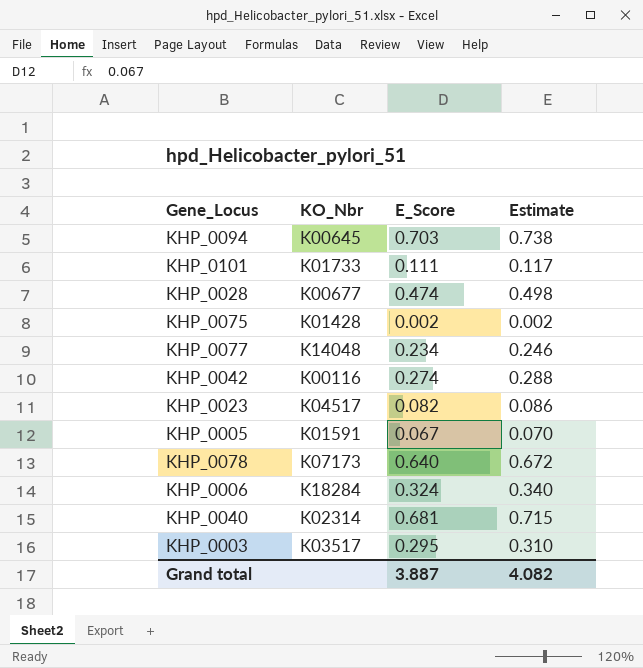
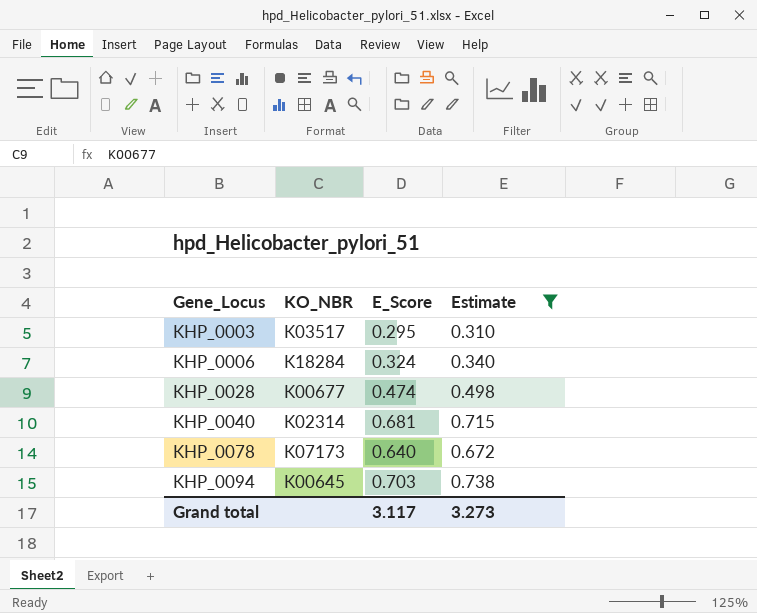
filter: none -> Estimate >= 0.310
row order: none -> Gene_Locus ascending
column name: KO_Nbr -> KO_NBR
Grand total | E_Score: 3.887 -> 3.117
Grand total | Estimate: 4.082 -> 3.273

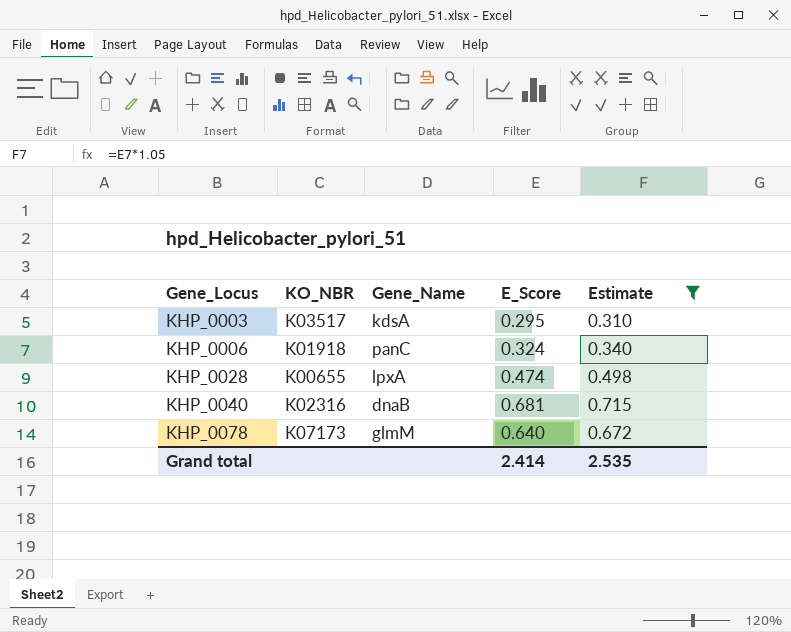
column Gene_Name | position: none -> 3
row KHP_0094: K00645 | 0.703 | 0.738 -> none
KHP_0006 | KO_NBR: K18284 -> K01918
KHP_0028 | KO_NBR: K00677 -> K00655
KHP_0040 | KO_NBR: K02314 -> K02316
Grand total | E_Score: 3.117 -> 2.414
Grand total | Estimate: 3.273 -> 2.535

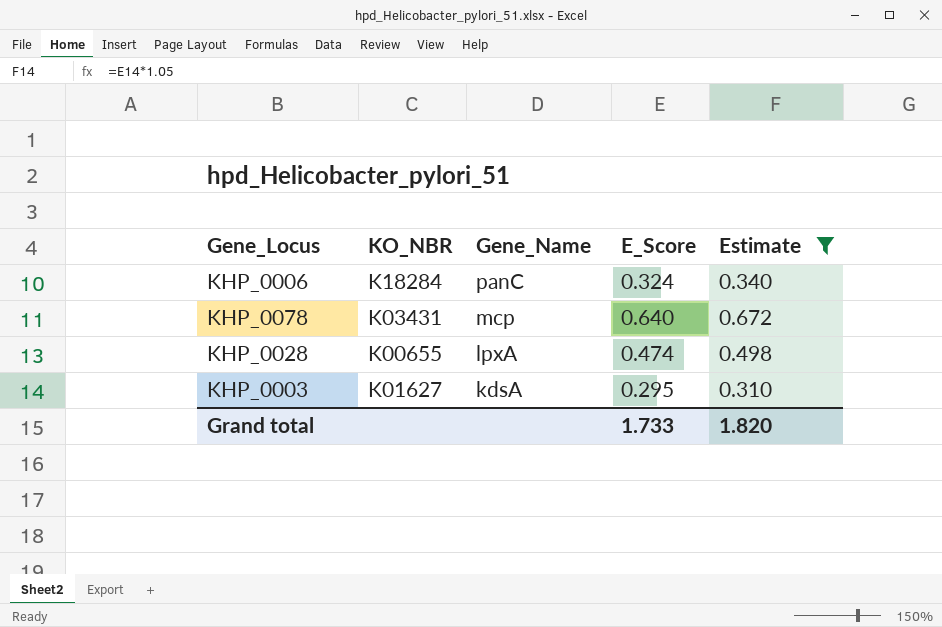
row order: Gene_Locus ascending -> Gene_Name descending
row KHP_0040: K02316 | dnaB | 0.681 | 0.715 -> none
KHP_0006 | KO_NBR: K01918 -> K18284
KHP_0078 | KO_NBR: K07173 -> K03431
KHP_0078 | Gene_Name: glmM -> mcp
KHP_0003 | KO_NBR: K03517 -> K01627
Grand total | E_Score: 2.414 -> 1.733
Grand total | Estimate: 2.535 -> 1.820

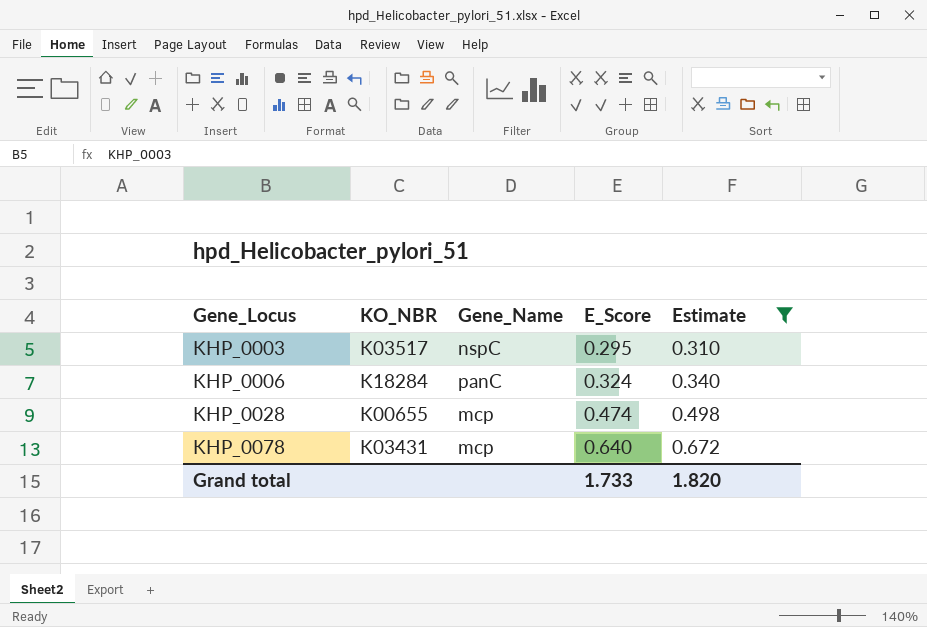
row order: Gene_Name descending -> Gene_Locus ascending
KHP_0003 | KO_NBR: K01627 -> K03517
KHP_0003 | Gene_Name: kdsA -> nspC
KHP_0028 | Gene_Name: lpxA -> mcp

